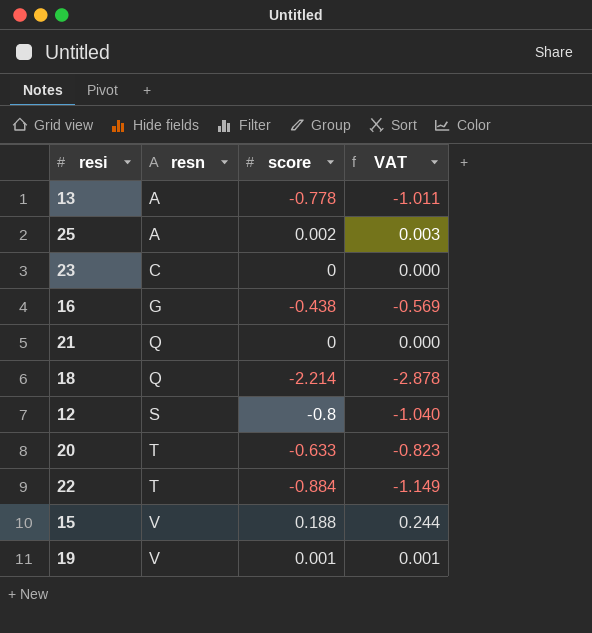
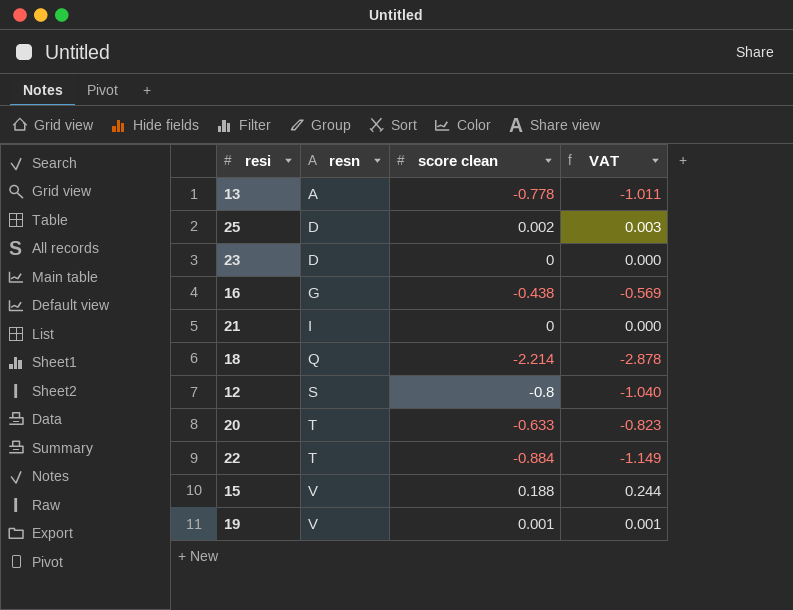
column name: score -> score clean
25 | resn: A -> D
23 | resn: C -> D
21 | resn: Q -> I

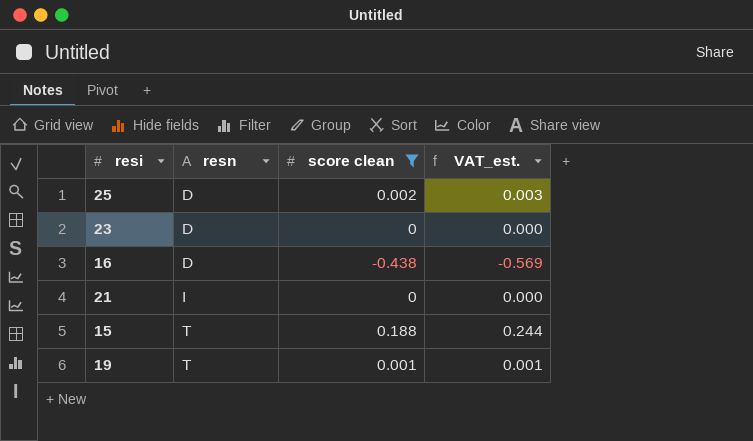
filter: none -> score clean >= -0.438
column name: VAT -> VAT_est.
16 | resn: G -> D
15 | resn: V -> T
19 | resn: V -> T

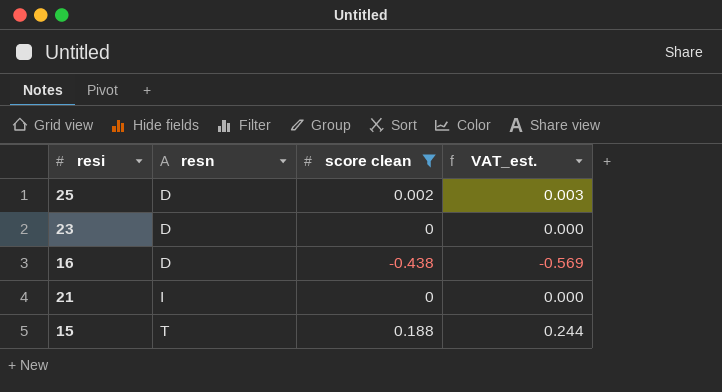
row 19: T | 0.001 | 0.001 -> none

